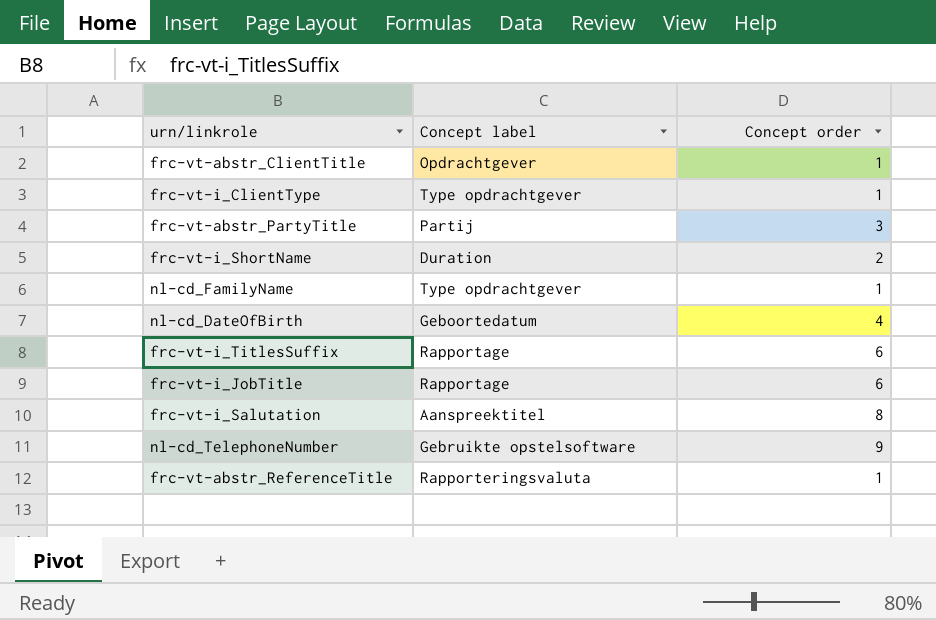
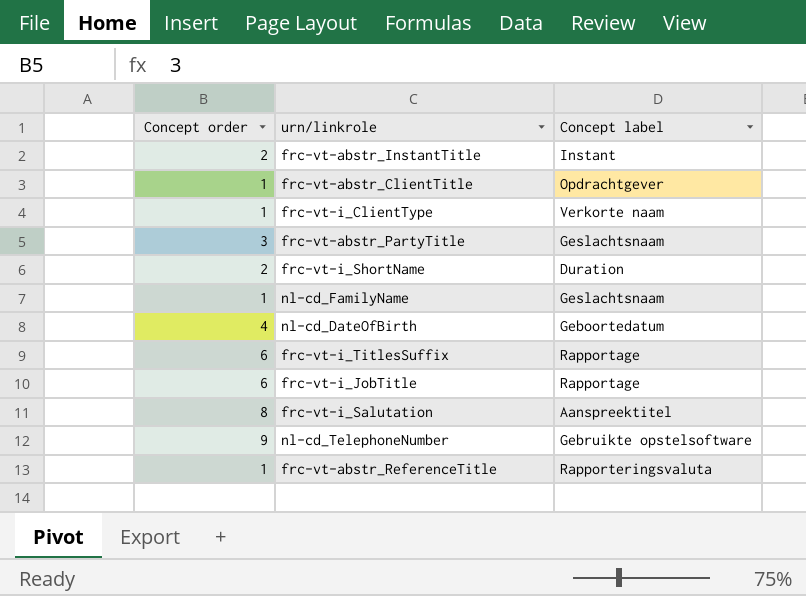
column Concept order | position: 3 -> 1
row frc-vt-abstr_InstantTitle: none -> 2 | Instant
frc-vt-i_ClientType | Concept label: Type opdrachtgever -> Verkorte naam
frc-vt-abstr_PartyTitle | Concept label: Partij -> Geslachtsnaam
nl-cd_FamilyName | Concept label: Type opdrachtgever -> Geslachtsnaam

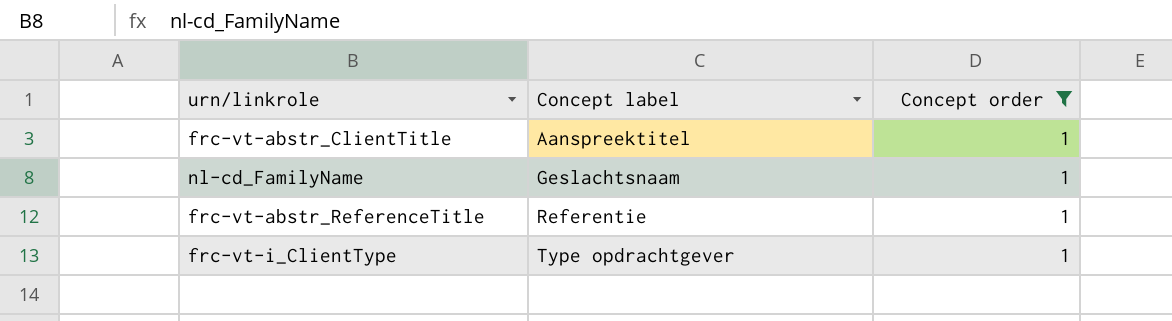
filter: none -> Concept order = 1
row order: none -> Concept label ascending
column Concept order | position: 1 -> 3
frc-vt-abstr_ClientTitle | Concept label: Opdrachtgever -> Aanspreektitel
frc-vt-abstr_ReferenceTitle | Concept label: Rapporteringsvaluta -> Referentie
frc-vt-i_ClientType | Concept label: Verkorte naam -> Type opdrachtgever

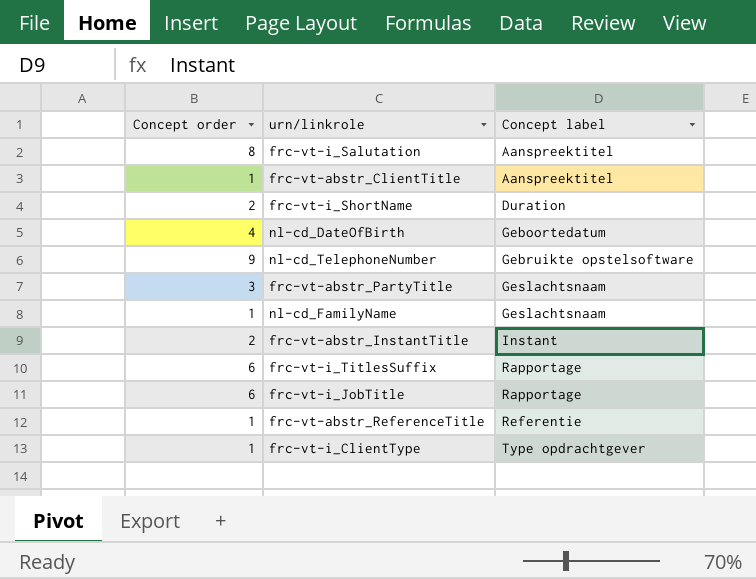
filter: Concept order = 1 -> none
column Concept order | position: 3 -> 1

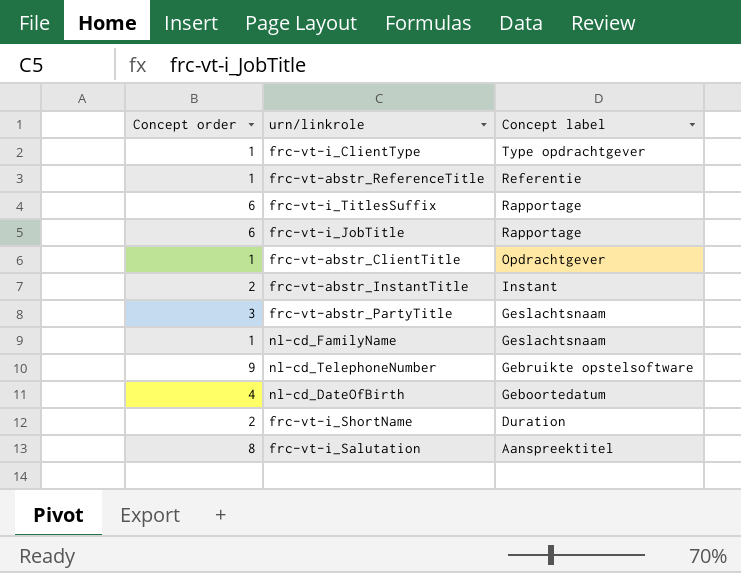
row order: Concept label ascending -> Concept label descending
frc-vt-abstr_ClientTitle | Concept label: Aanspreektitel -> Opdrachtgever

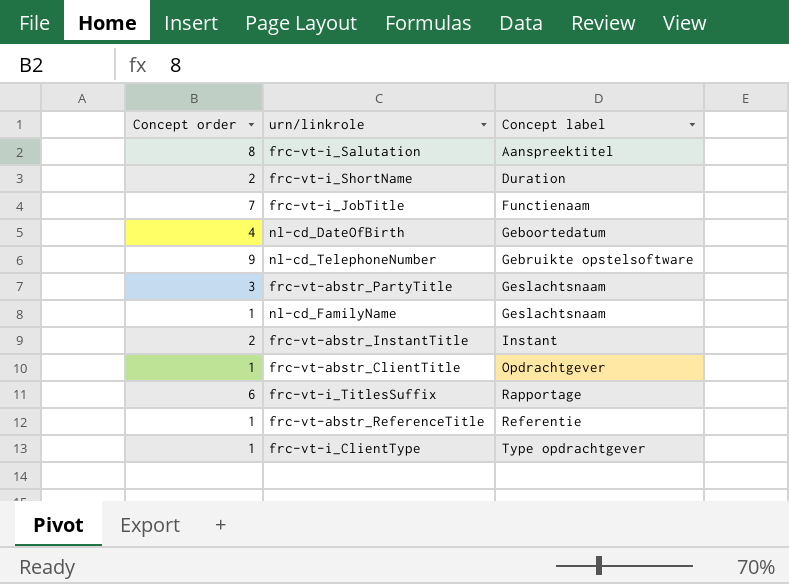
row order: Concept label descending -> Concept label ascending
frc-vt-i_JobTitle | Concept order: 6 -> 7
frc-vt-i_JobTitle | Concept label: Rapportage -> Functienaam

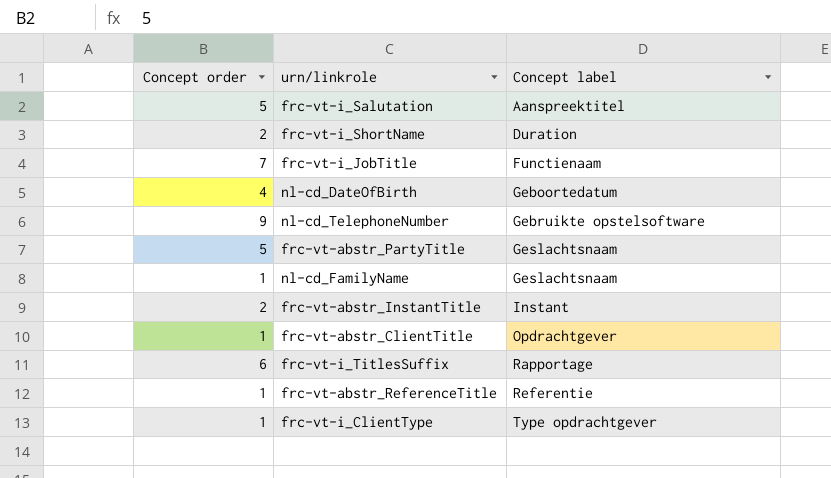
frc-vt-i_Salutation | Concept order: 8 -> 5
frc-vt-abstr_PartyTitle | Concept order: 3 -> 5

